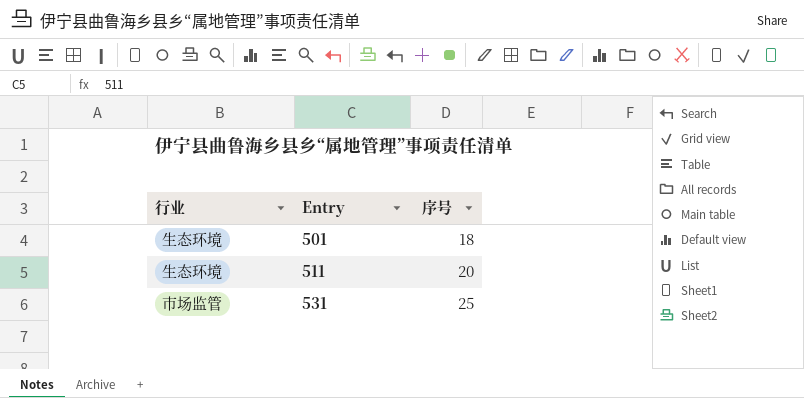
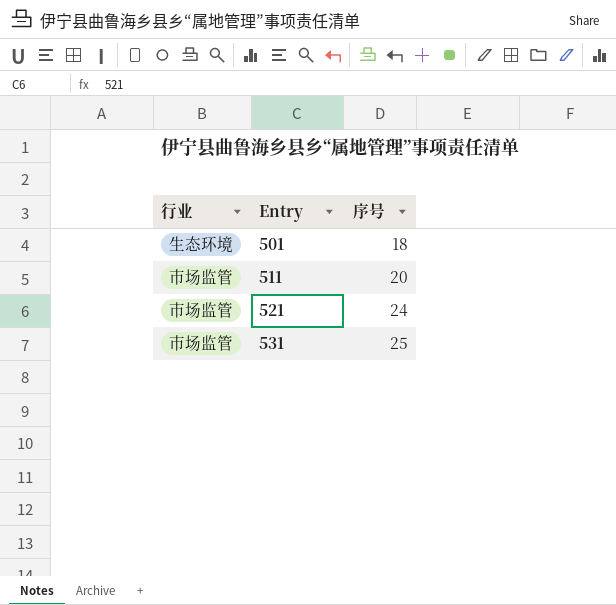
511 | 行业: 生态环境 -> 市场监管
row 521: none -> 市场监管 | 24

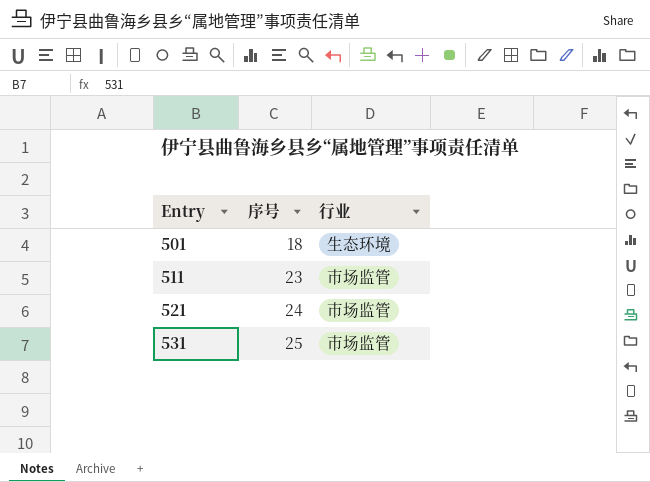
column 行业 | position: 1 -> 3
511 | 序号: 20 -> 23

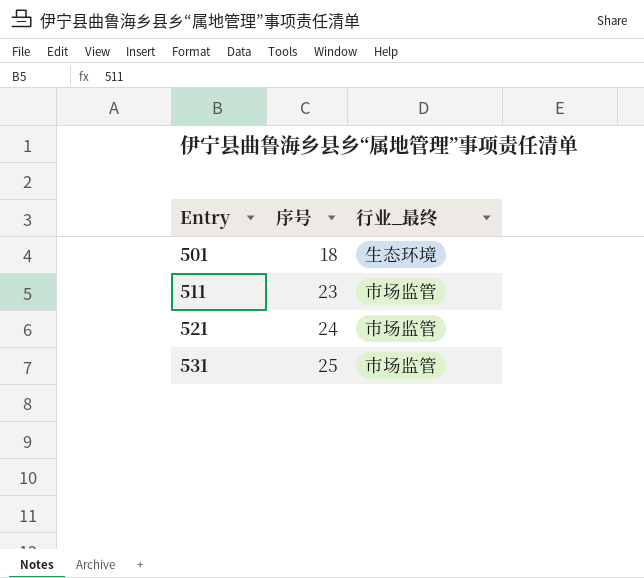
column name: 行业 -> 行业_最终

